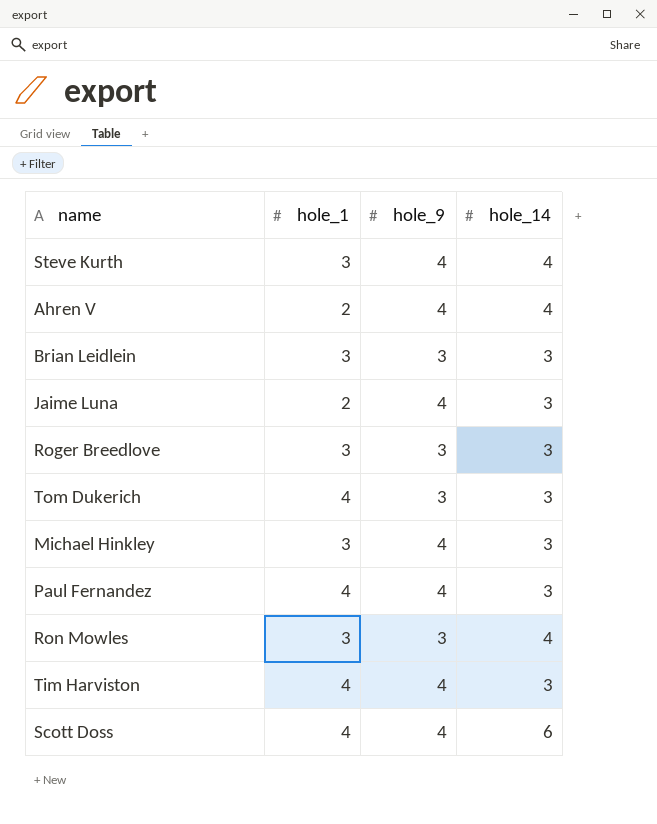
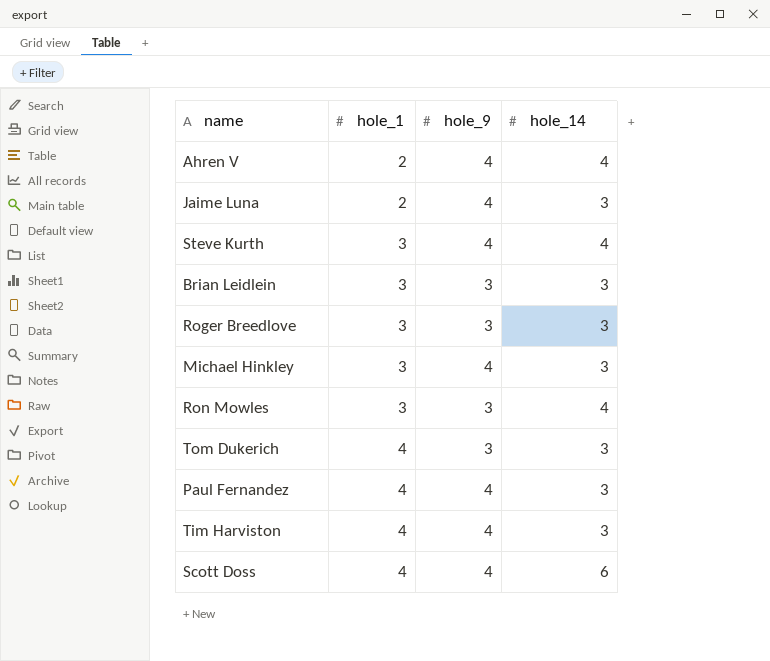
row order: none -> hole_1 ascending

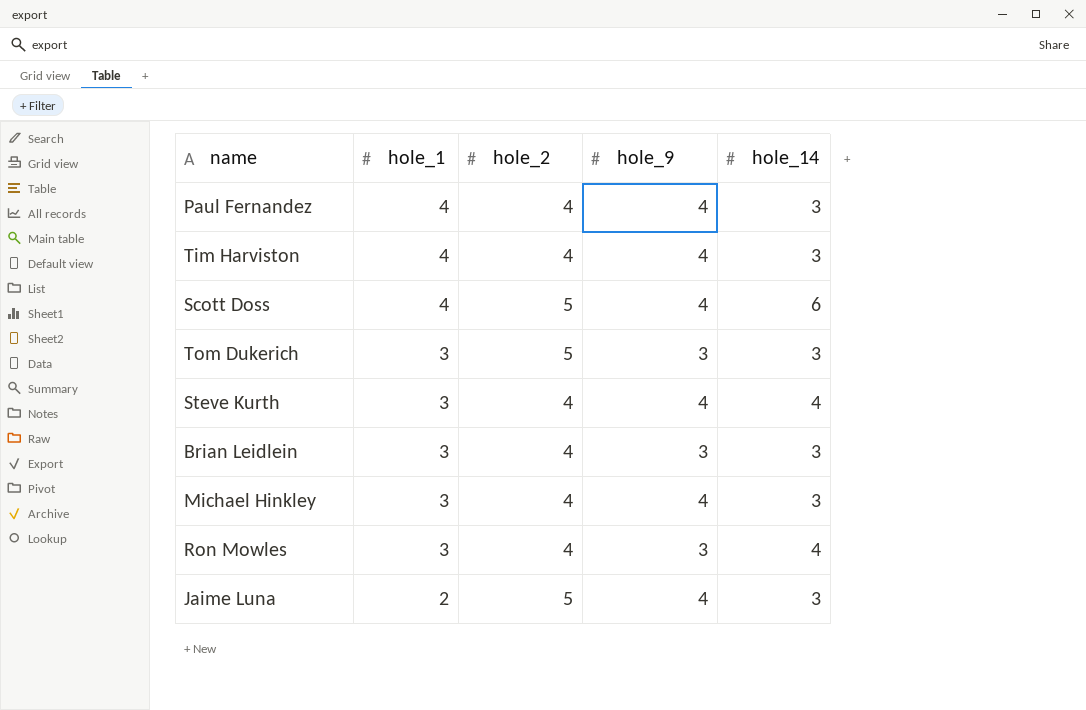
row order: hole_1 ascending -> hole_1 descending
column hole_2 | position: none -> 3
row Ahren V: 2 | 4 | 4 -> none
row Roger Breedlove: 3 | 3 | 3 -> none
Tom Dukerich | hole_1: 4 -> 3

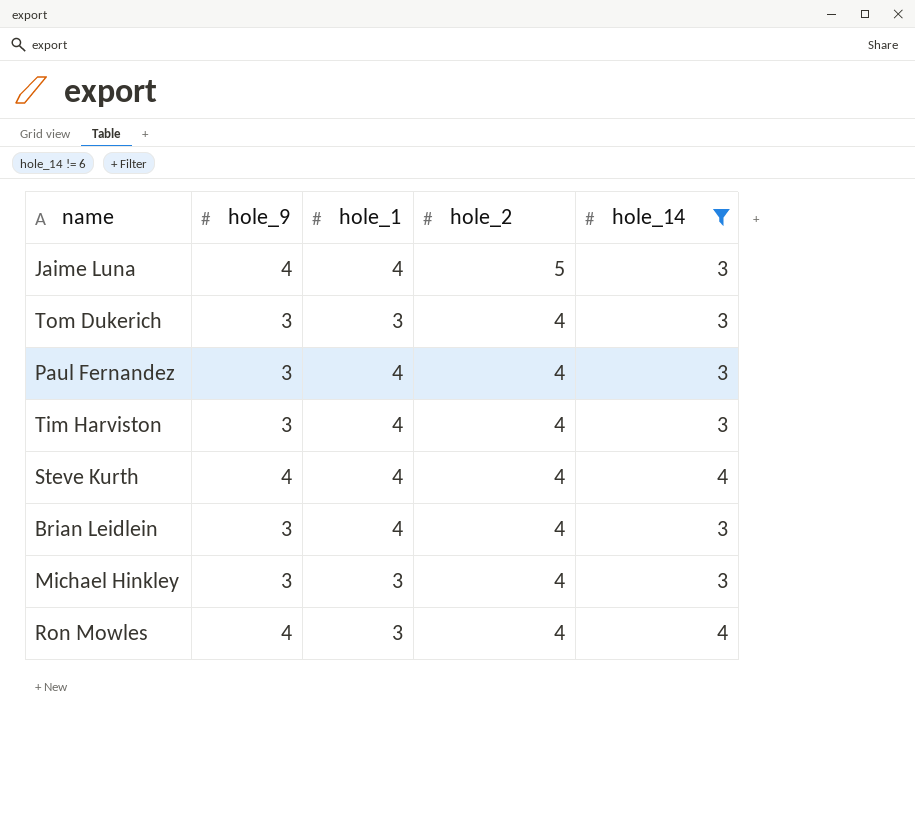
filter: none -> hole_14 != 6
row order: hole_1 descending -> hole_2 descending
column hole_9 | position: 4 -> 2
Jaime Luna | hole_1: 2 -> 4
Tom Dukerich | hole_2: 5 -> 4
Paul Fernandez | hole_9: 4 -> 3
Tim Harviston | hole_9: 4 -> 3
Steve Kurth | hole_1: 3 -> 4
Brian Leidlein | hole_1: 3 -> 4
Michael Hinkley | hole_9: 4 -> 3
Ron Mowles | hole_9: 3 -> 4

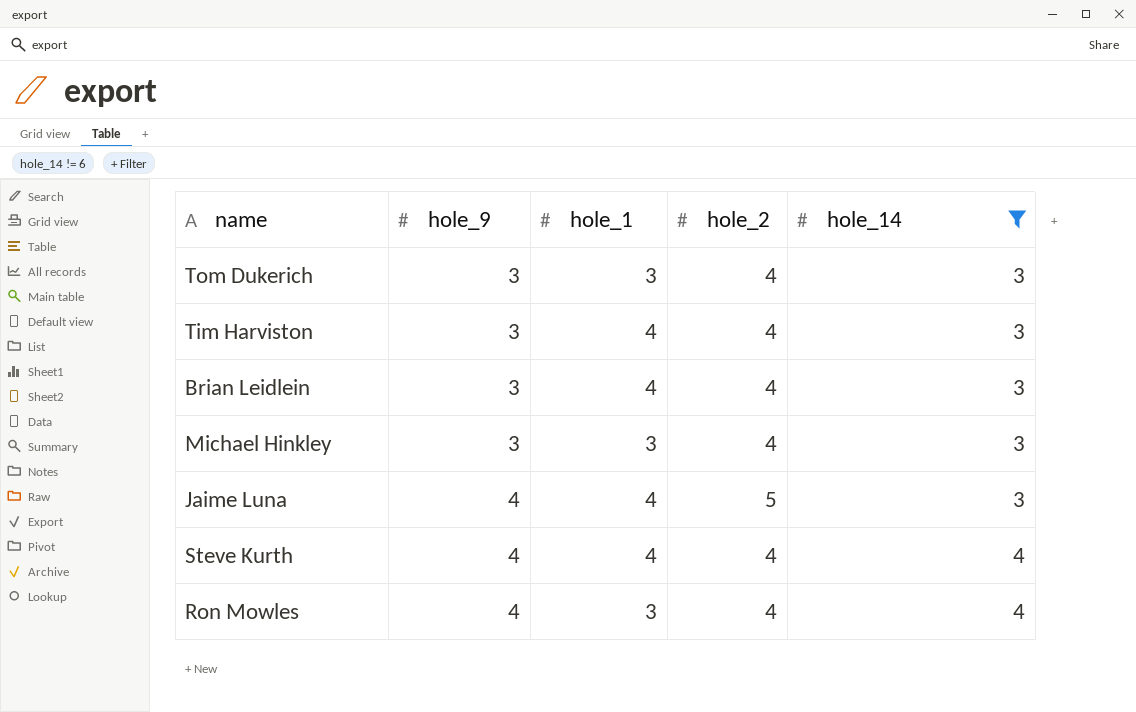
row order: hole_2 descending -> hole_9 ascending
row Paul Fernandez: 3 | 4 | 4 | 3 -> none

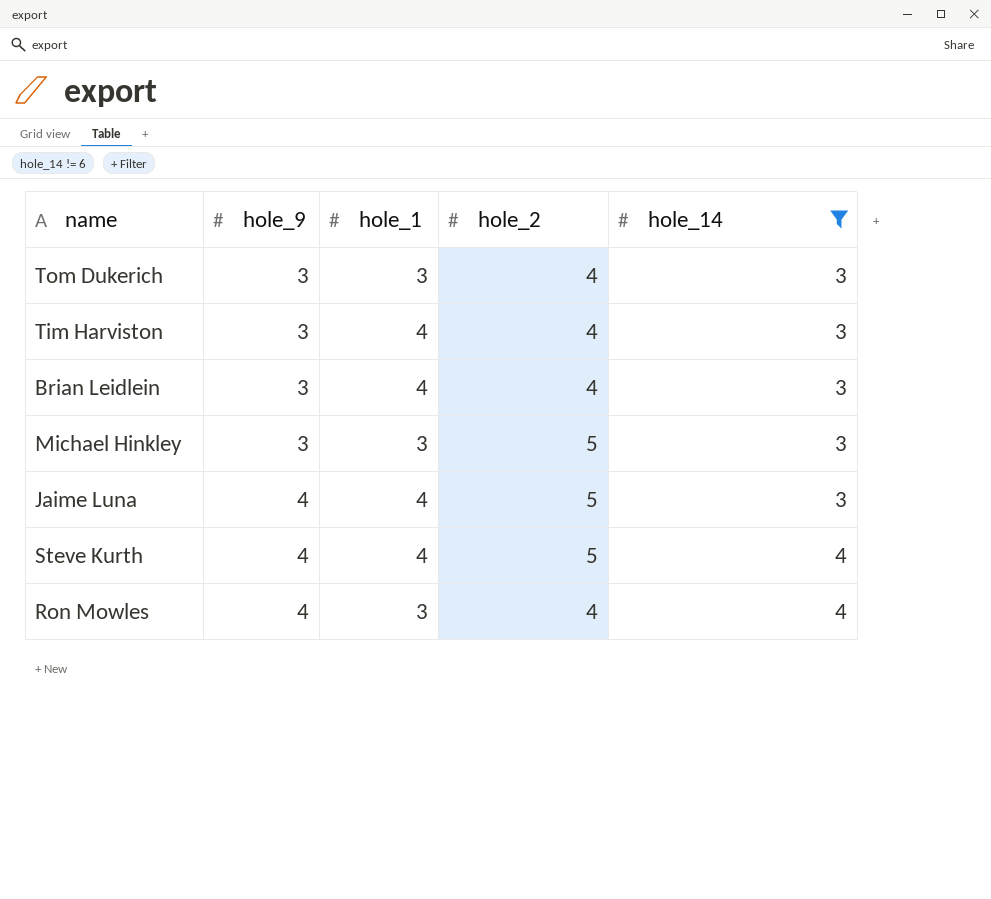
Michael Hinkley | hole_2: 4 -> 5
Steve Kurth | hole_2: 4 -> 5

